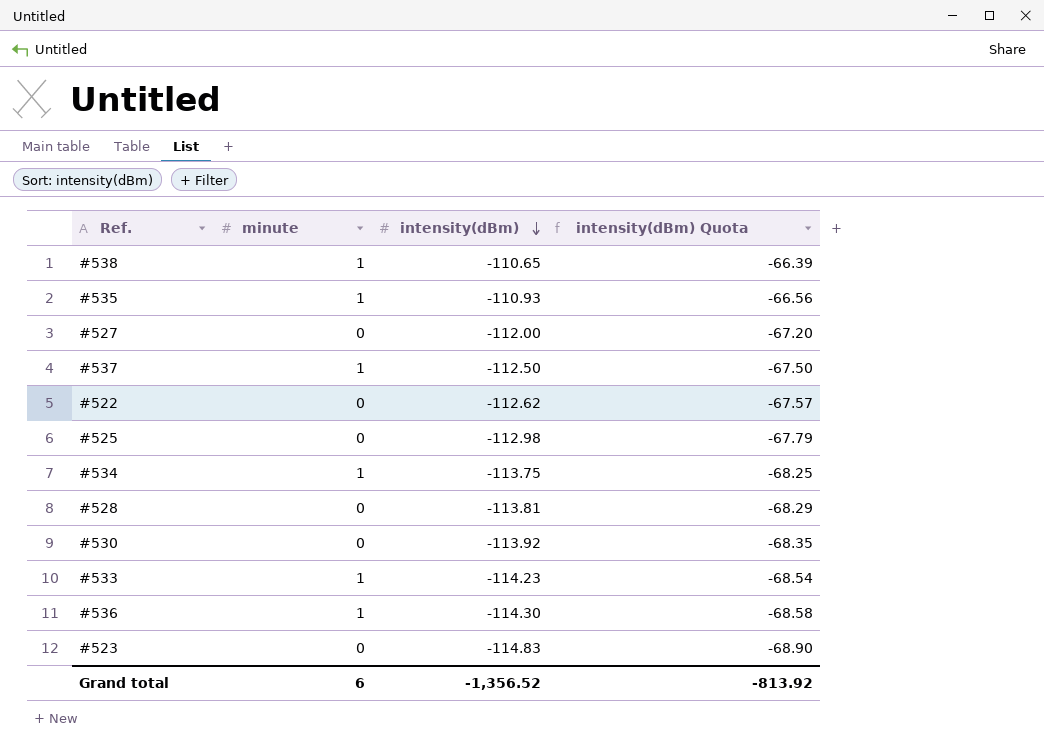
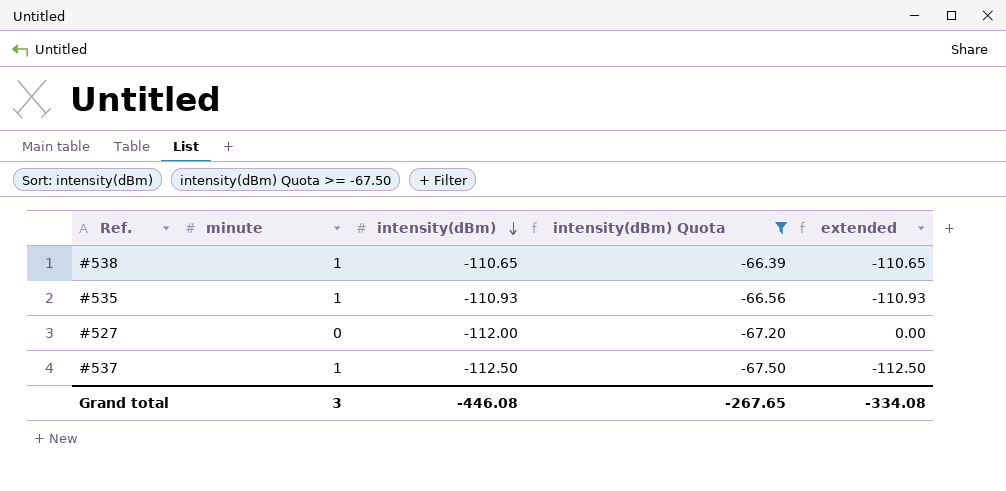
filter: none -> intensity(dBm) Quota >= -67.50
column extended | formula: none -> [minute] * [intensity(dBm)]
Grand total | minute: 6 -> 3
Grand total | intensity(dBm): -1,356.52 -> -446.08
Grand total | intensity(dBm) Quota: -813.92 -> -267.65

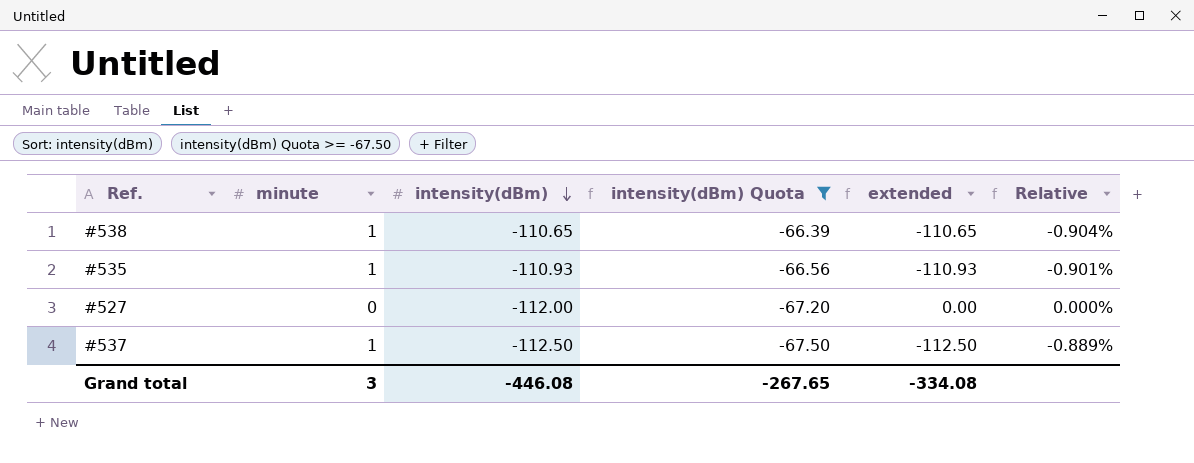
column Relative | formula: none -> [minute] / [intensity(dBm)]

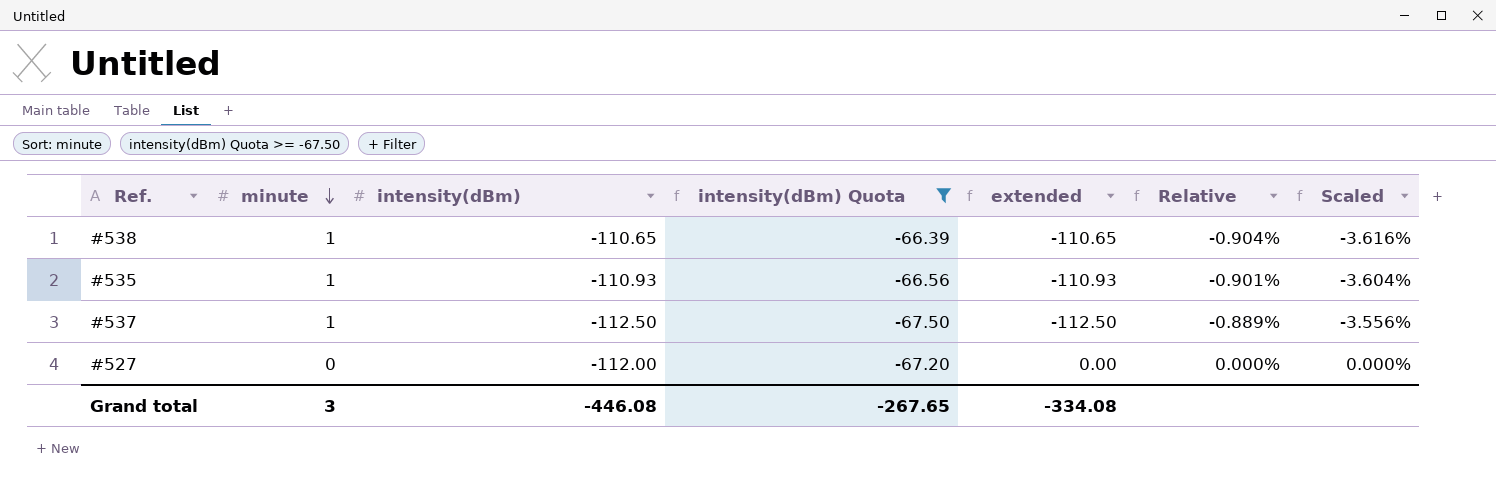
row order: intensity(dBm) descending -> minute descending
column Scaled | formula: none -> [Relative] * 4

